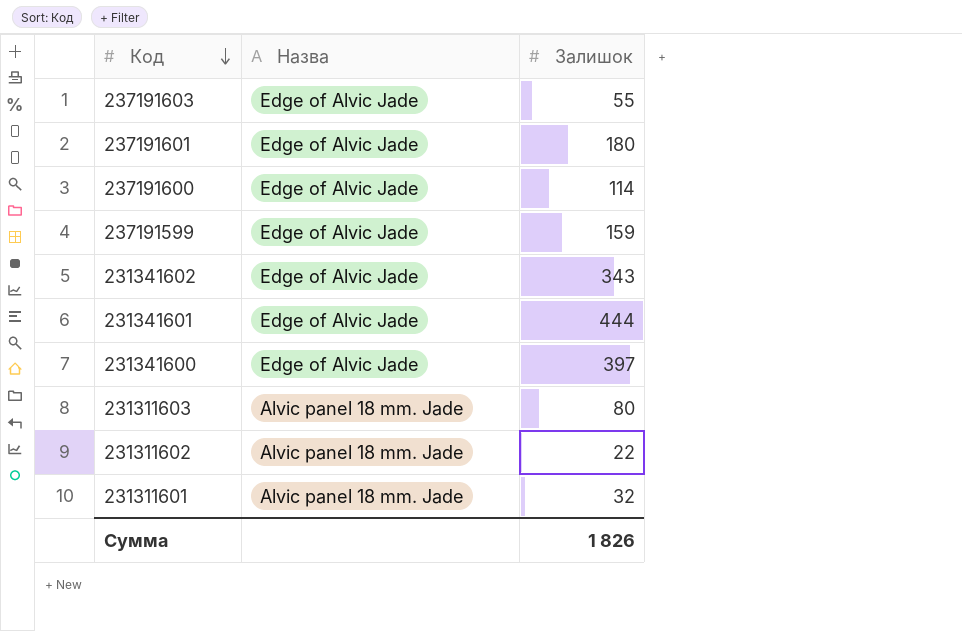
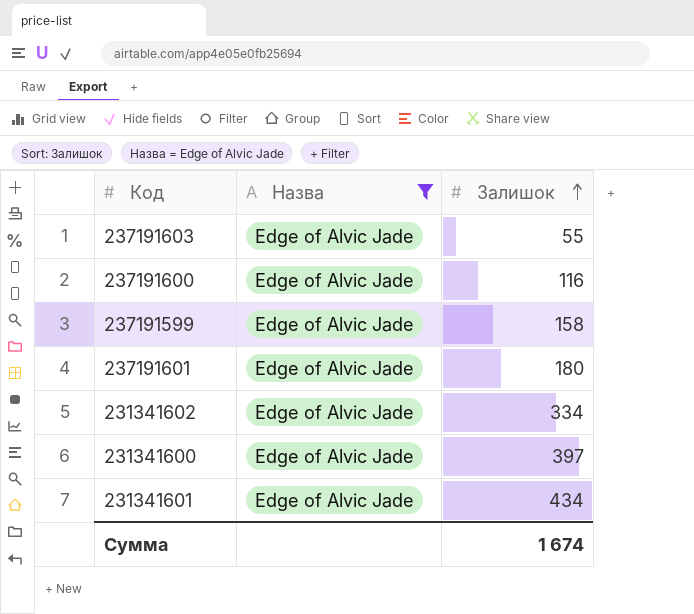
filter: none -> Назва = Edge of Alvic Jade
row order: Код descending -> Залишок ascending
237191600 | Залишок: 114 -> 116
237191599 | Залишок: 159 -> 158
231341602 | Залишок: 343 -> 334
231341601 | Залишок: 444 -> 434
Сумма | Залишок: 1 826 -> 1 674

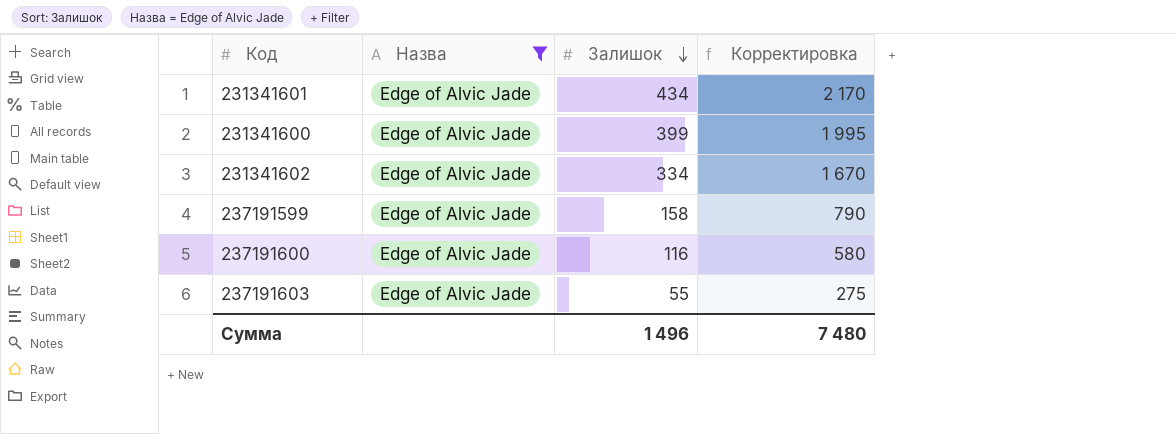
row order: Залишок ascending -> Залишок descending
column Корректировка | formula: none -> [Залишок] * 5
row 237191601: Edge of Alvic Jade | 180 -> none
231341600 | Залишок: 397 -> 399
Сумма | Залишок: 1 674 -> 1 496

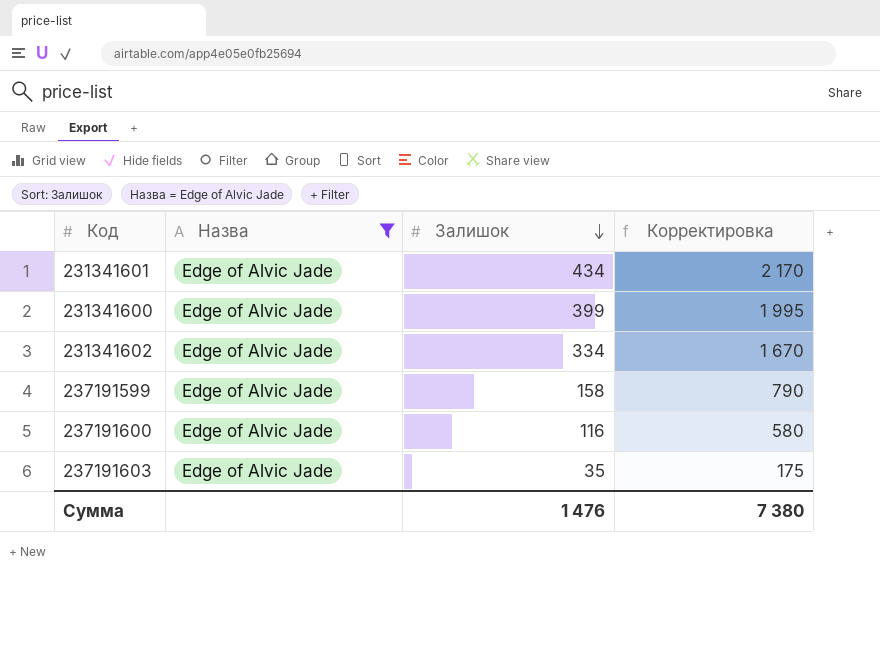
237191603 | Залишок: 55 -> 35
237191603 | Корректировка: 275 -> 175
Сумма | Залишок: 1 496 -> 1 476
Сумма | Корректировка: 7 480 -> 7 380

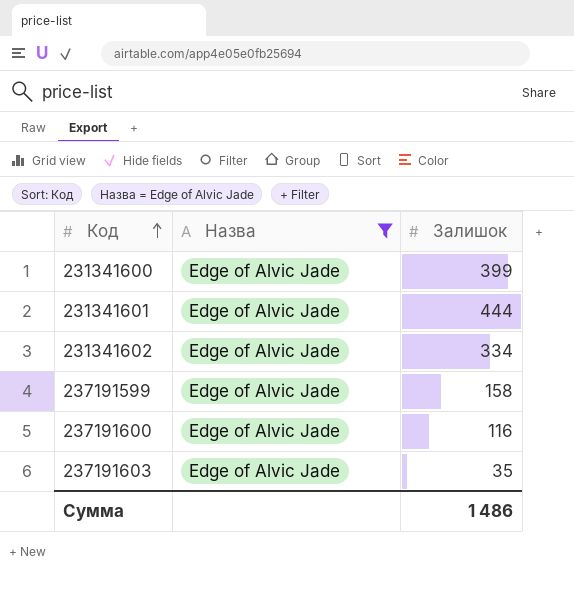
row order: Залишок descending -> Код ascending
column Корректировка | formula: [Залишок] * 5 -> none
231341601 | Залишок: 434 -> 444
Сумма | Залишок: 1 476 -> 1 486

